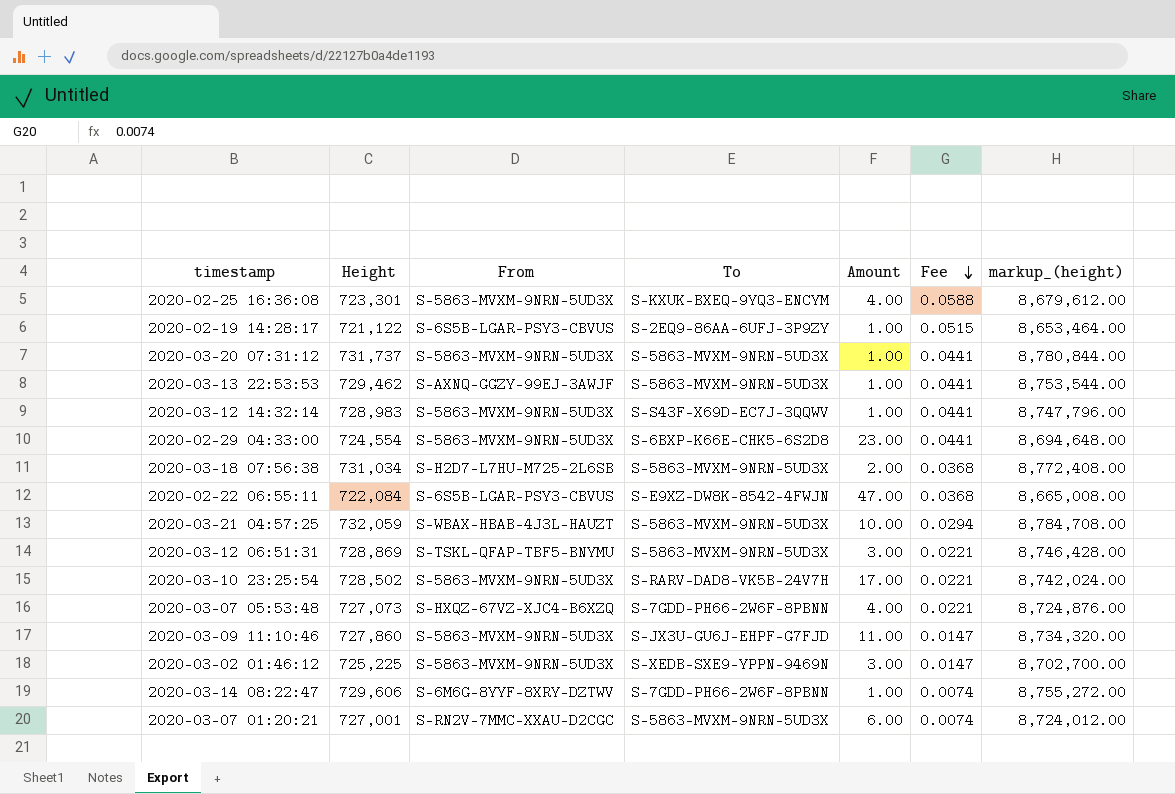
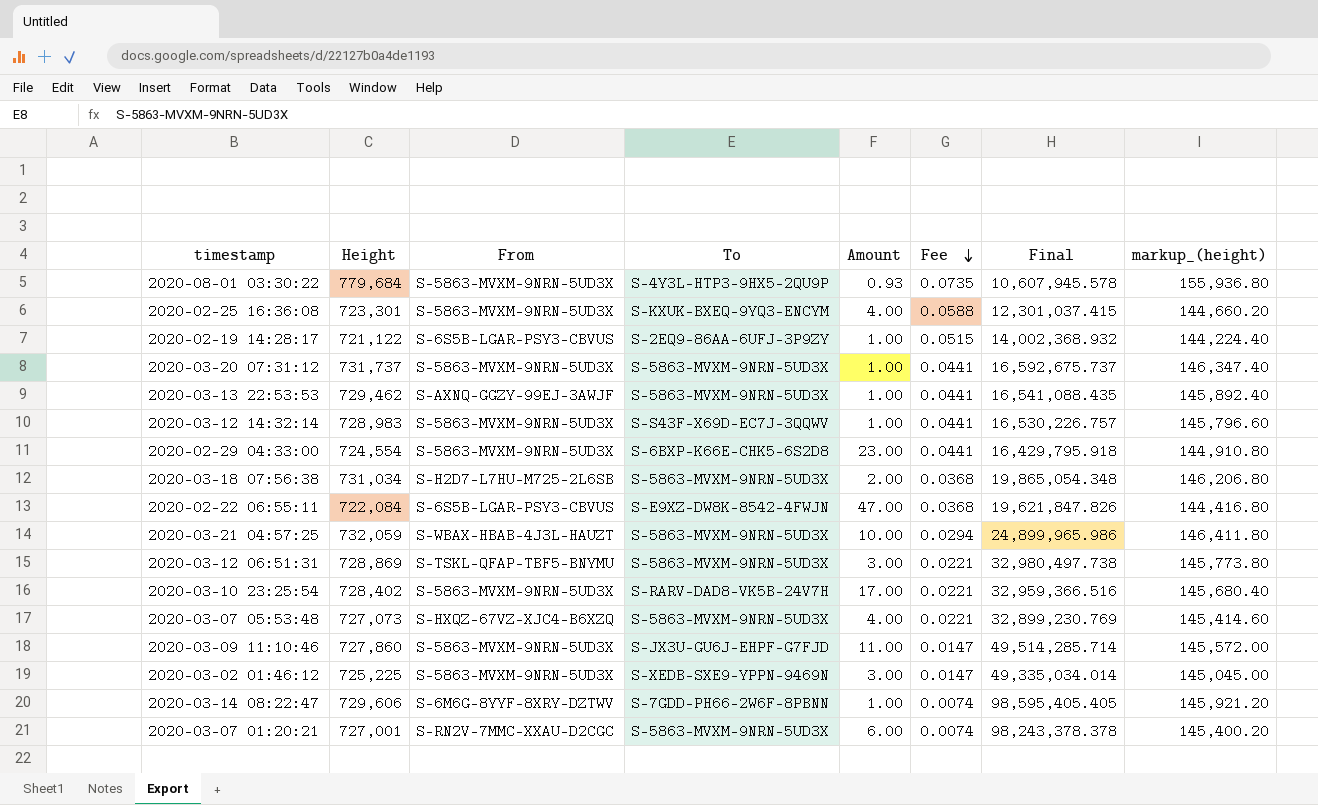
column Final | formula: none -> [Height] / [Fee]
column markup_(height) | formula: [Height] * 12 -> [Height] * 0.2
row 2020-08-01 03:30:22: none -> 779,684 | S-5863-MVXM-9NRN-5UD3X | S-4Y3L-HTP3-9HX5-2QU9P | 0.93 | 0.0735 | 10,607,945.578 | 155,936.80
2020-03-10 23:25:54 | Height: 728,502 -> 728,402
2020-03-07 05:53:48 | To: S-7GDD-PH66-2W6F-8PBNN -> S-5863-MVXM-9NRN-5UD3X

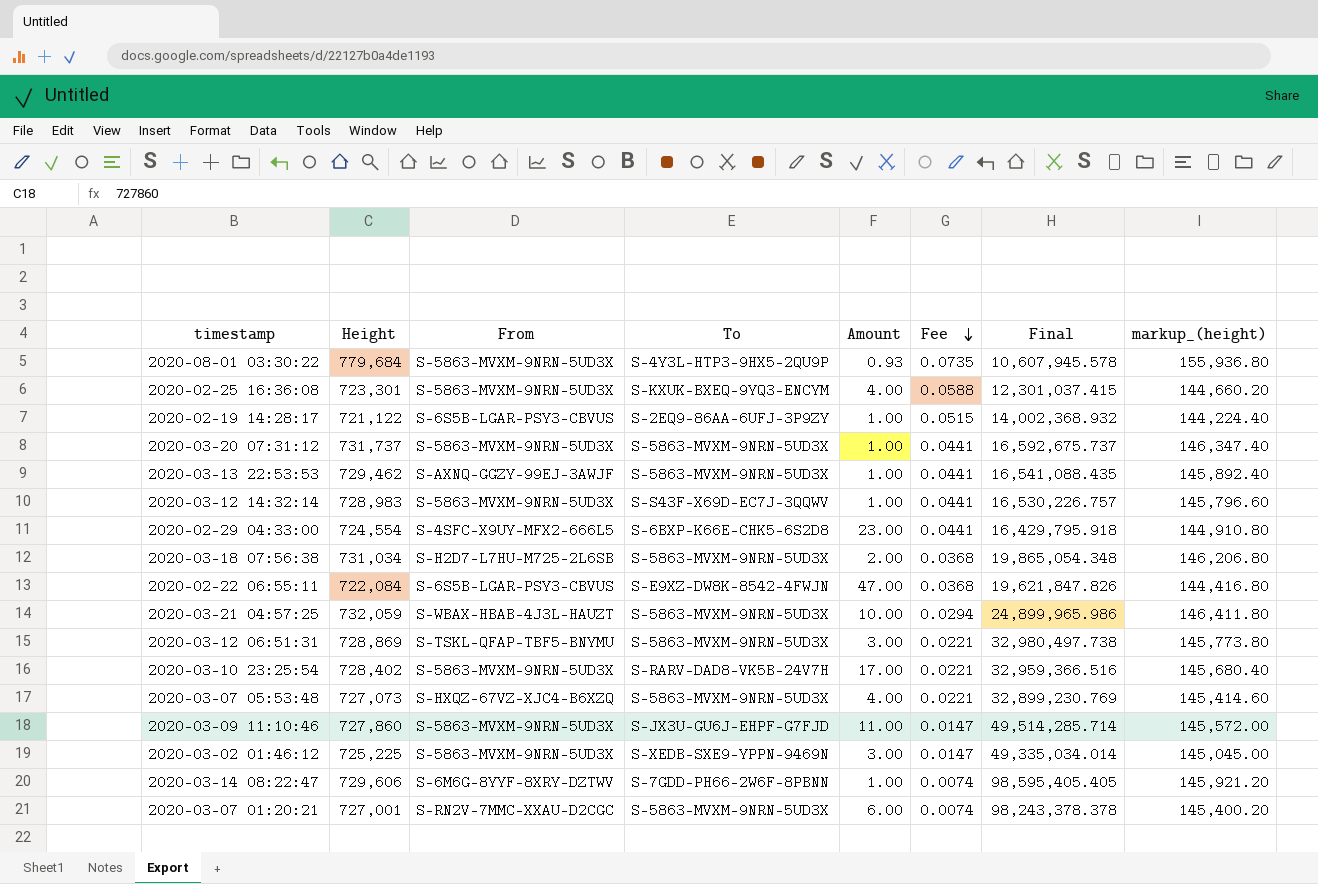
2020-02-29 04:33:00 | From: S-5863-MVXM-9NRN-5UD3X -> S-4SFC-X9UY-MFX2-666L5

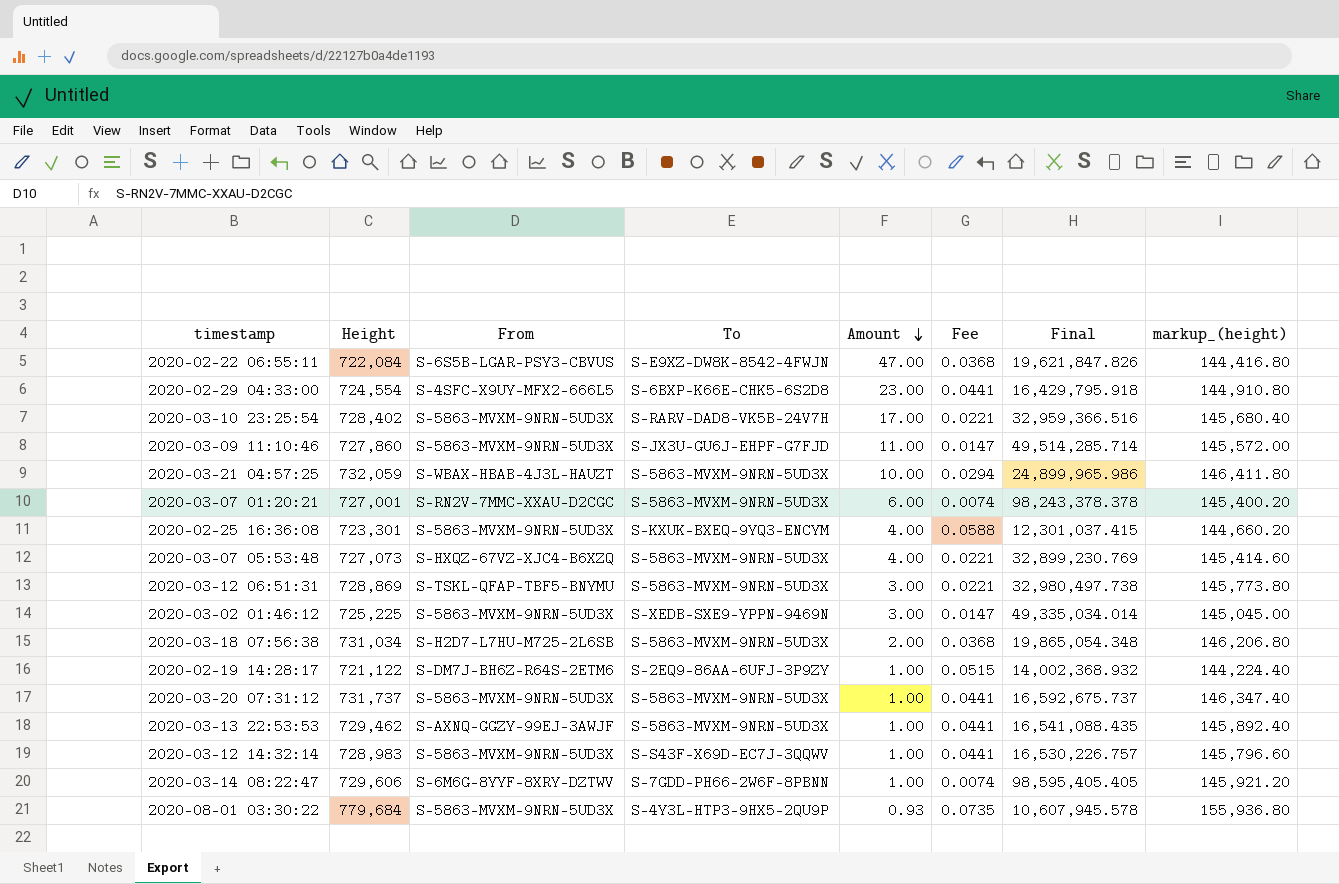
row order: Fee descending -> Amount descending
2020-02-19 14:28:17 | From: S-6S5B-LGAR-PSY3-CBVUS -> S-DM7J-BH6Z-R64S-2ETM6

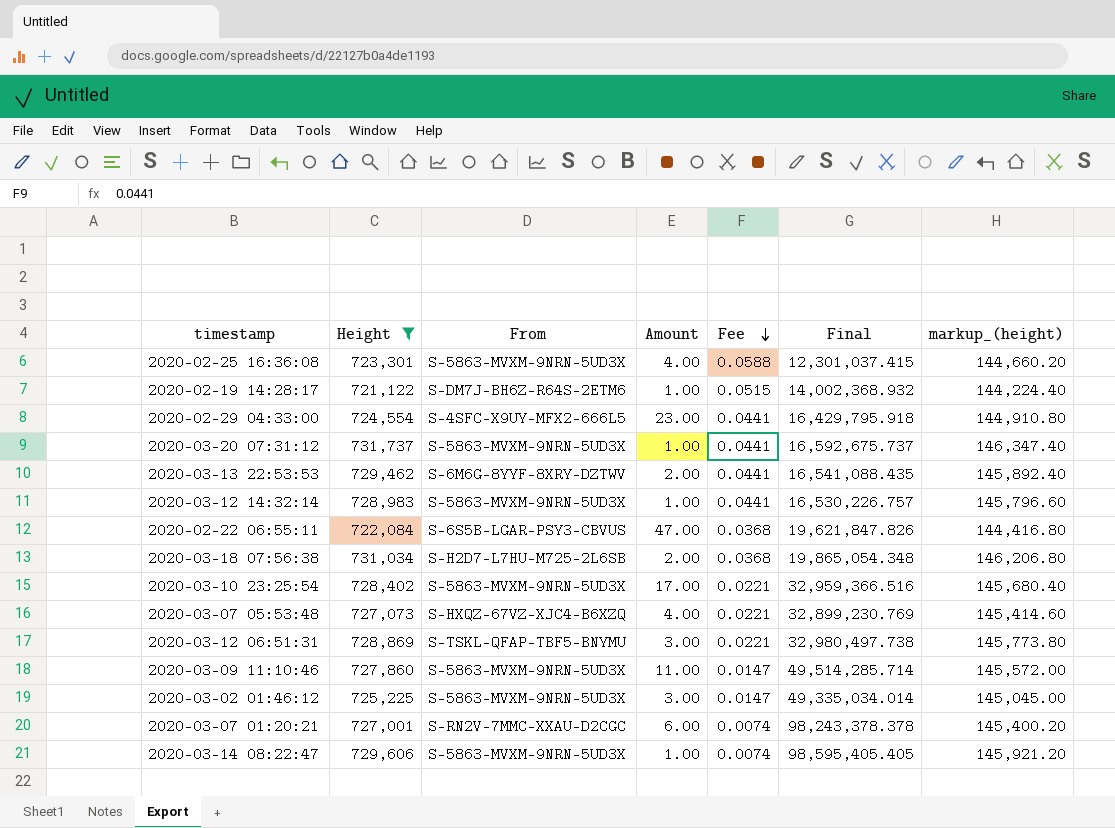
filter: none -> Height <= 731,737
row order: Amount descending -> Fee descending
column To | position: 4 -> none
2020-03-13 22:53:53 | From: S-AXNQ-GGZY-99EJ-3AWJF -> S-6M6G-8YYF-8XRY-DZTWV
2020-03-13 22:53:53 | Amount: 1.00 -> 2.00
2020-03-14 08:22:47 | From: S-6M6G-8YYF-8XRY-DZTWV -> S-5863-MVXM-9NRN-5UD3X

